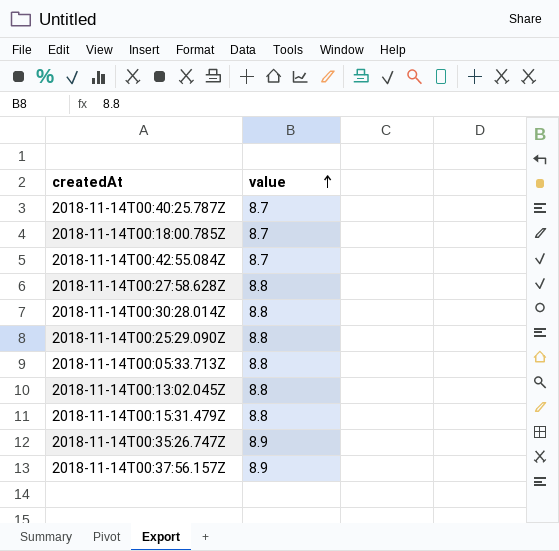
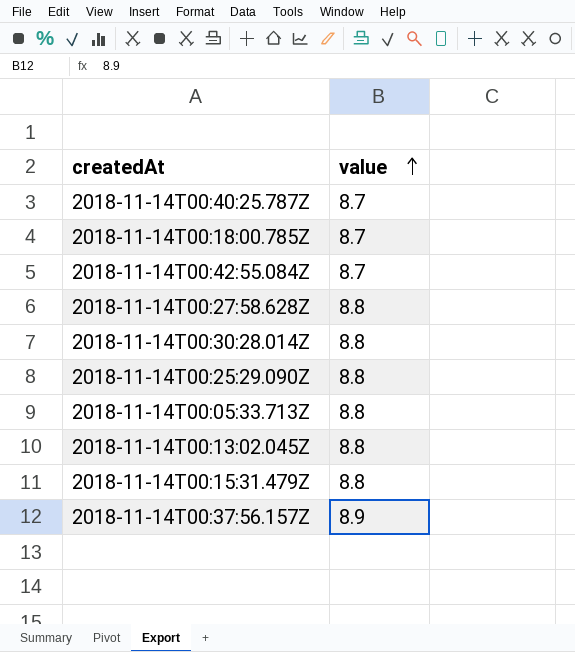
row 2018-11-14T00:35:26.747Z: 8.9 -> none

